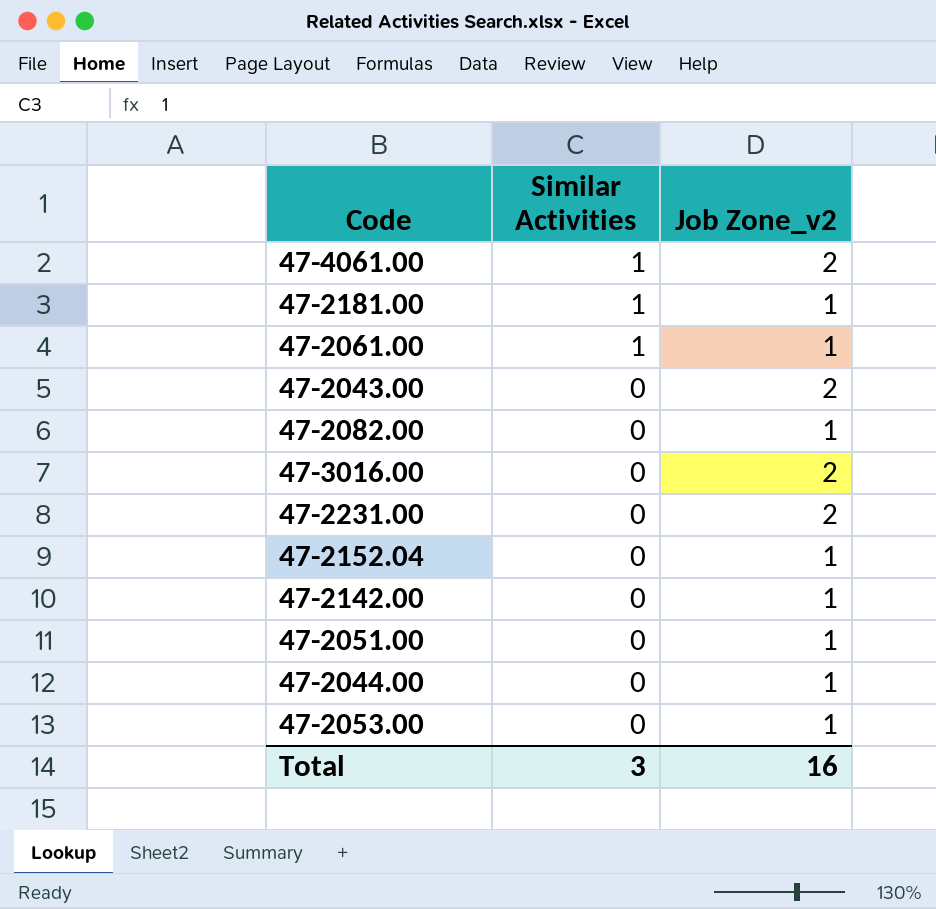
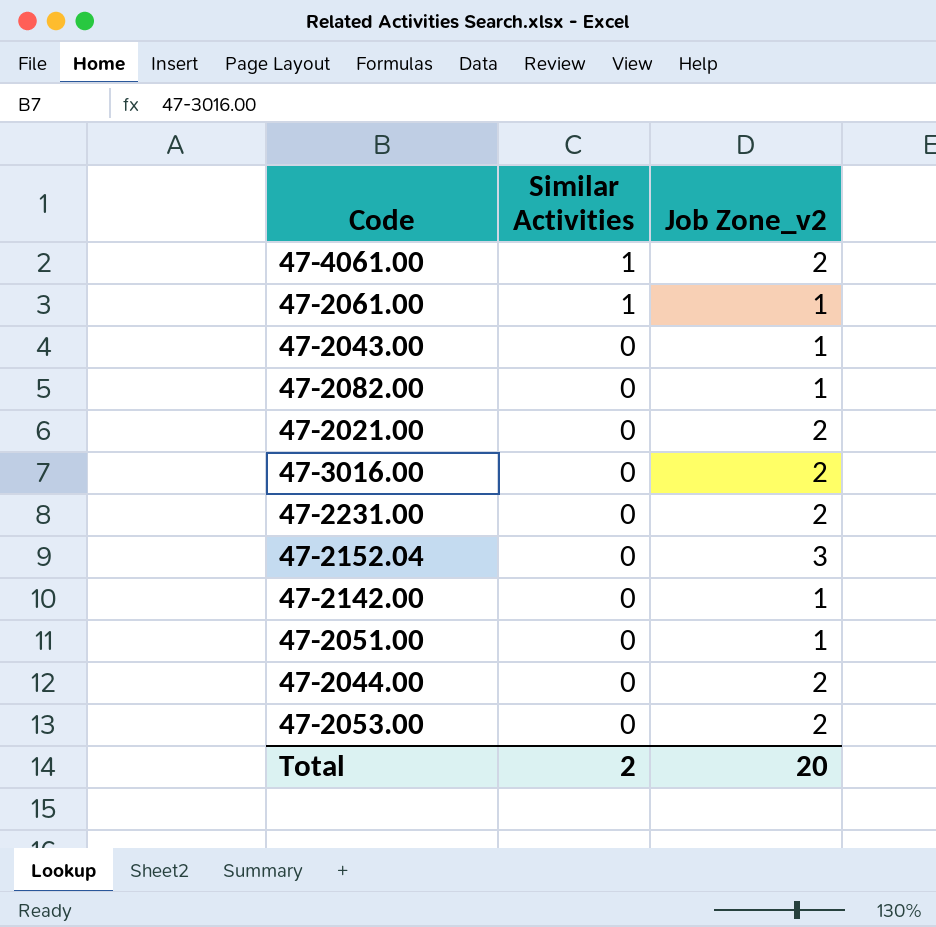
row 47-2181.00: 1 | 1 -> none
47-2043.00 | Job Zone_v2: 2 -> 1
row 47-2021.00: none -> 0 | 2
47-2152.04 | Job Zone_v2: 1 -> 3
47-2044.00 | Job Zone_v2: 1 -> 2
47-2053.00 | Job Zone_v2: 1 -> 2
Total | Similar Activities: 3 -> 2
Total | Job Zone_v2: 16 -> 20

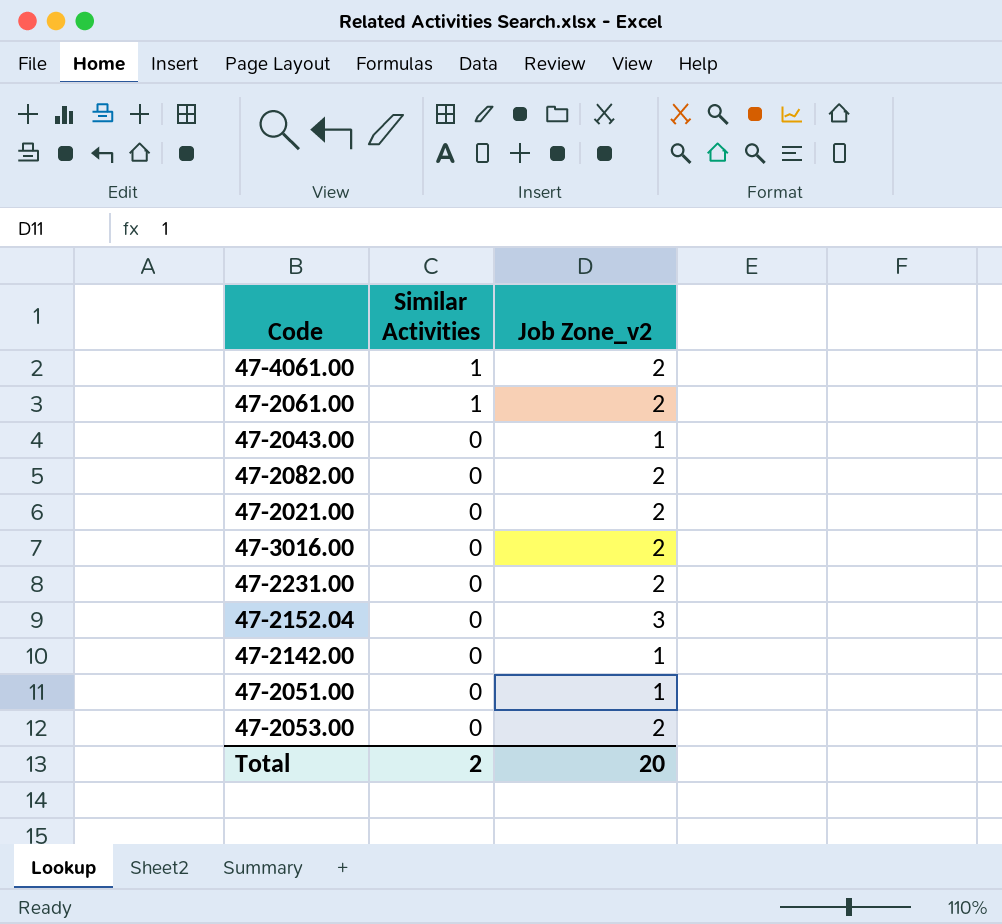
row 47-2044.00: 0 | 2 -> none
47-2061.00 | Job Zone_v2: 1 -> 2
47-2082.00 | Job Zone_v2: 1 -> 2

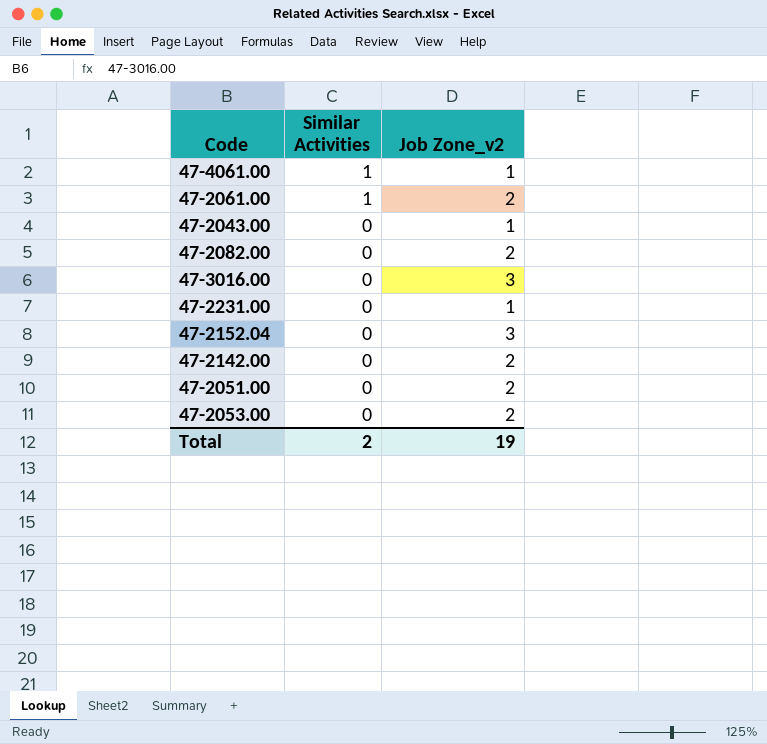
row 47-2021.00: 0 | 2 -> none
47-4061.00 | Job Zone_v2: 2 -> 1
47-3016.00 | Job Zone_v2: 2 -> 3
47-2231.00 | Job Zone_v2: 2 -> 1
47-2142.00 | Job Zone_v2: 1 -> 2
47-2051.00 | Job Zone_v2: 1 -> 2
Total | Job Zone_v2: 20 -> 19

